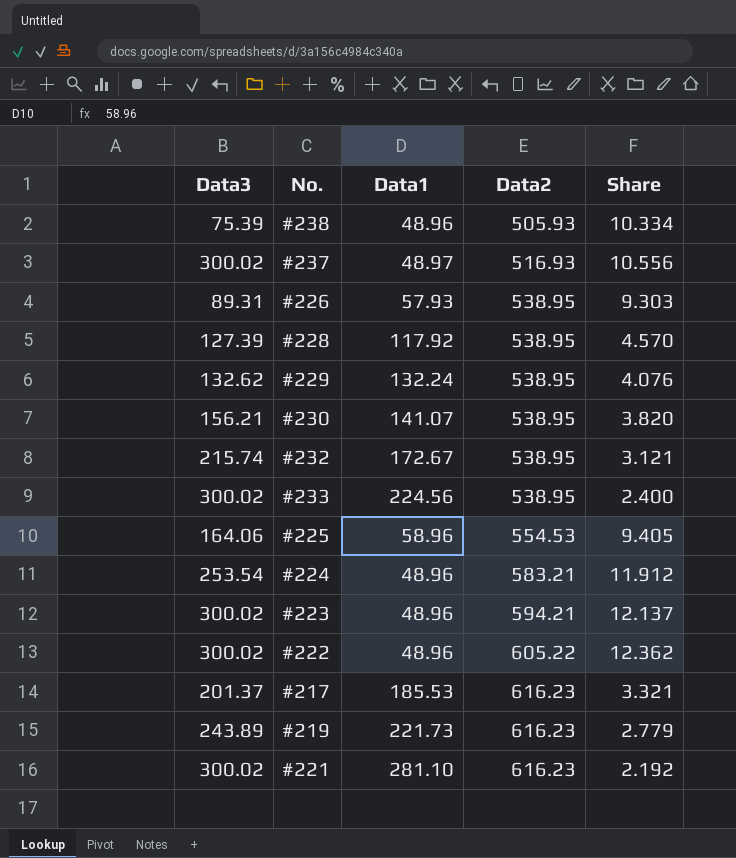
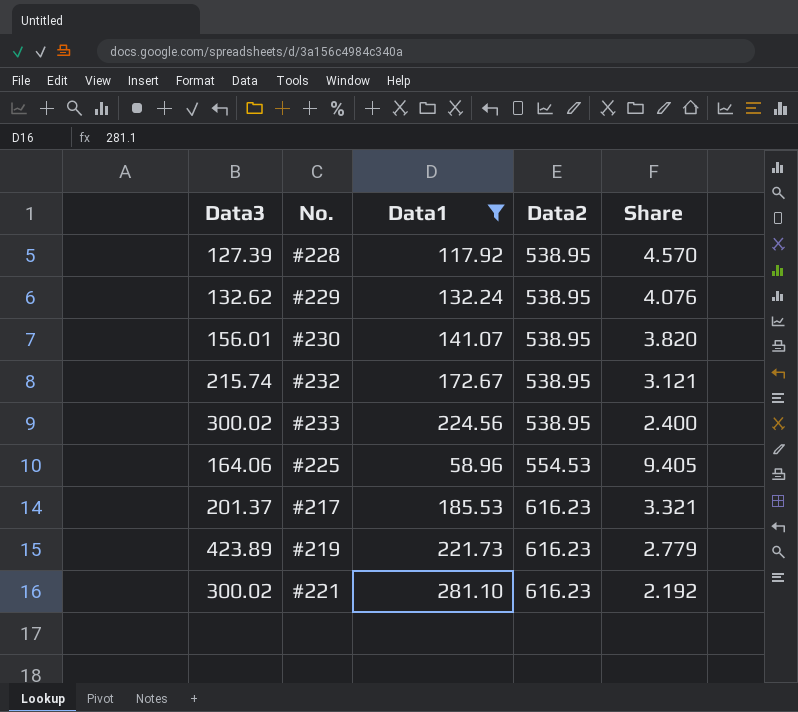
filter: none -> Data1 >= 58.96
#230 | Data3: 156.21 -> 156.01
#219 | Data3: 243.89 -> 423.89

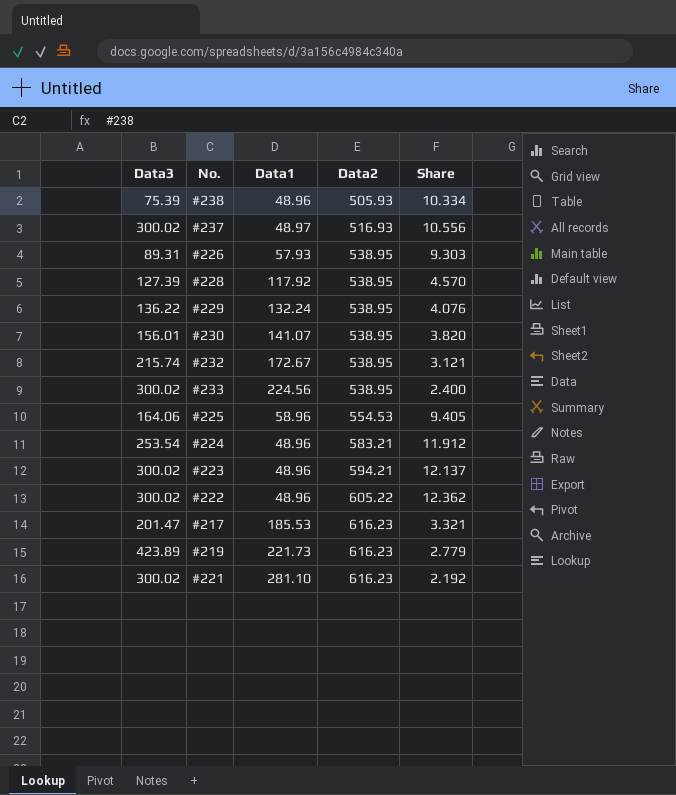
filter: Data1 >= 58.96 -> none
#229 | Data3: 132.62 -> 136.22
#217 | Data3: 201.37 -> 201.47

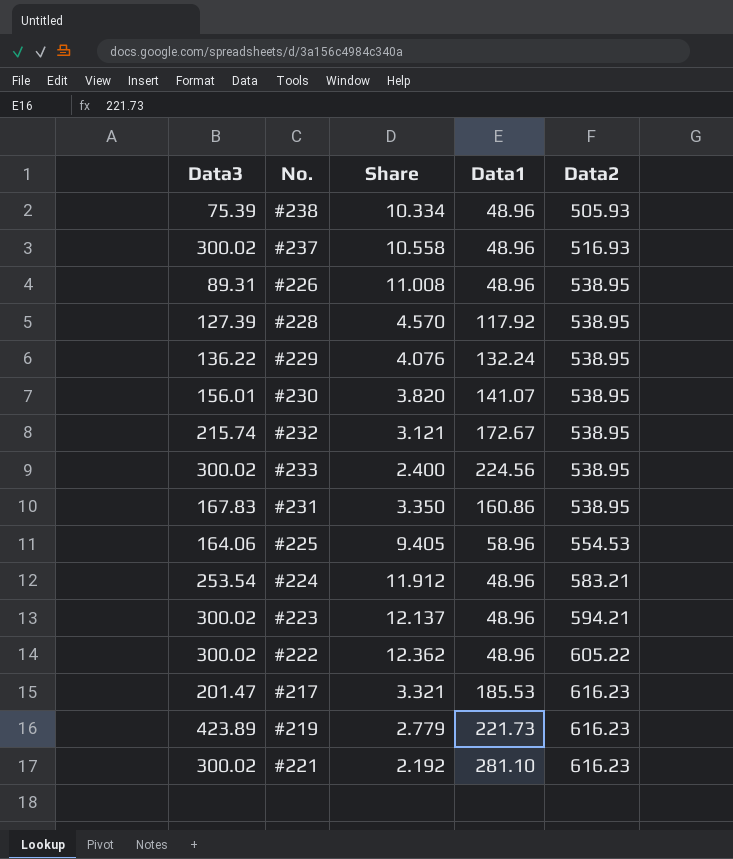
column Share | position: 5 -> 3
#237 | Share: 10.556 -> 10.558
#237 | Data1: 48.97 -> 48.96
#226 | Share: 9.303 -> 11.008
#226 | Data1: 57.93 -> 48.96
row #231: none -> 167.83 | 3.350 | 160.86 | 538.95

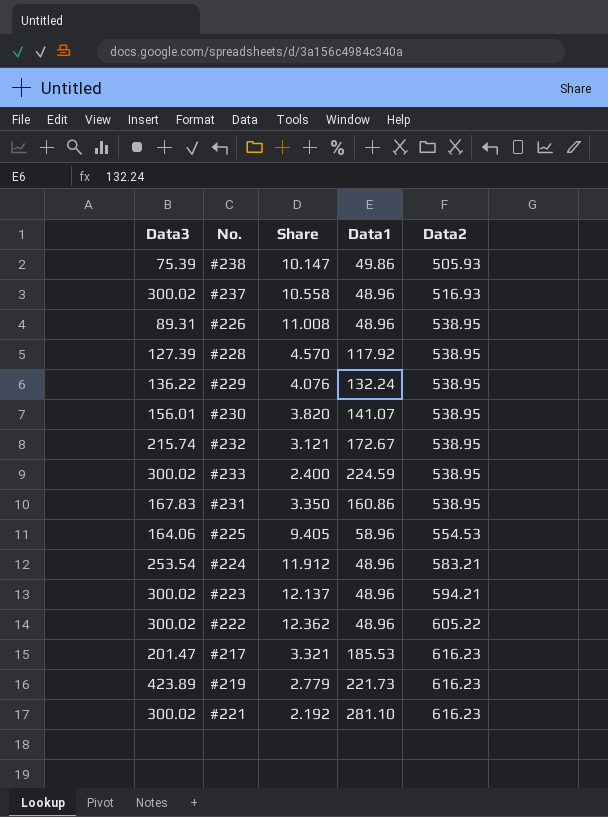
#238 | Share: 10.334 -> 10.147
#238 | Data1: 48.96 -> 49.86
#233 | Data1: 224.56 -> 224.59

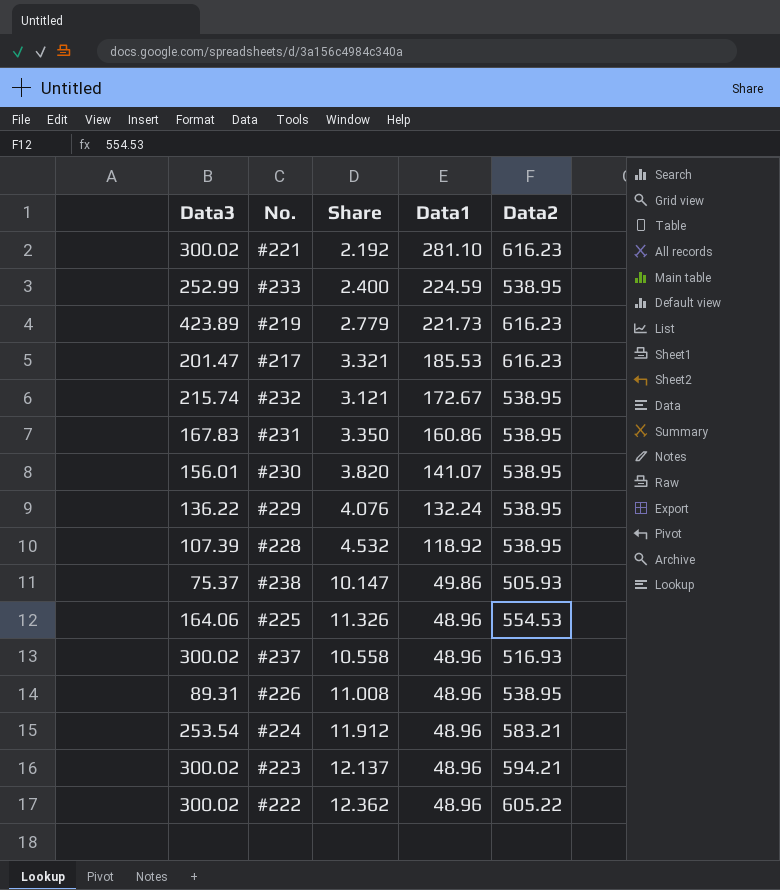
row order: Data2 ascending -> Data1 descending
#233 | Data3: 300.02 -> 252.99
#228 | Data3: 127.39 -> 107.39
#228 | Share: 4.570 -> 4.532
#228 | Data1: 117.92 -> 118.92
#238 | Data3: 75.39 -> 75.37
#225 | Share: 9.405 -> 11.326
#225 | Data1: 58.96 -> 48.96

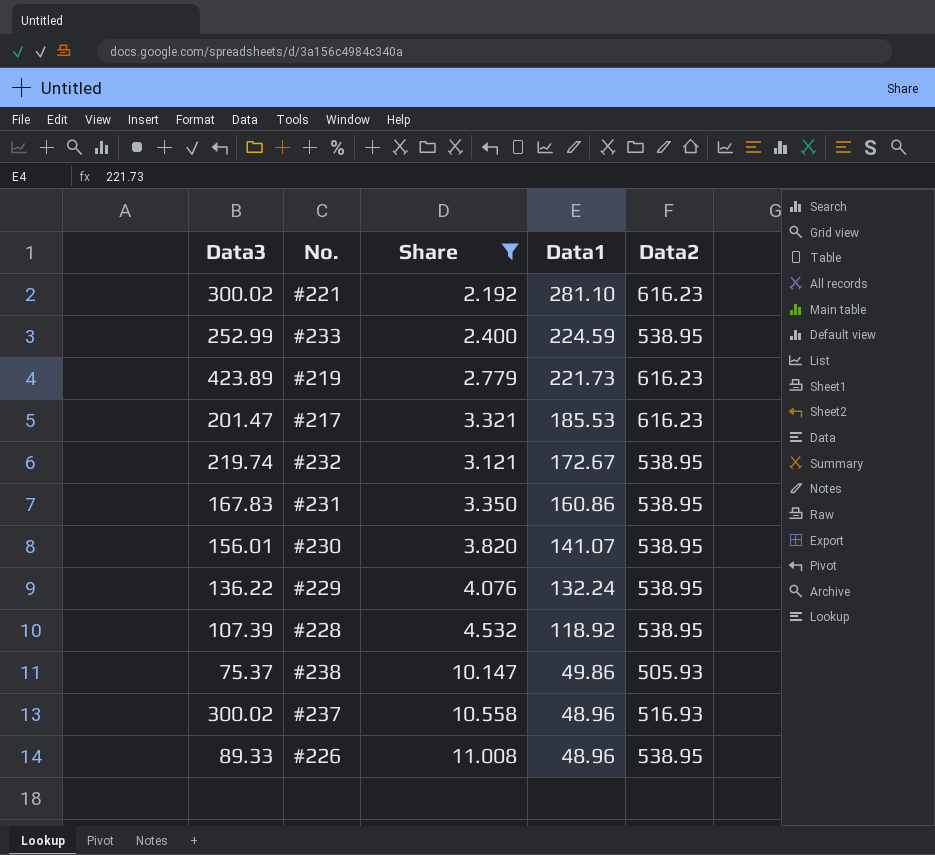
filter: none -> Share <= 11.008
#232 | Data3: 215.74 -> 219.74
#226 | Data3: 89.31 -> 89.33

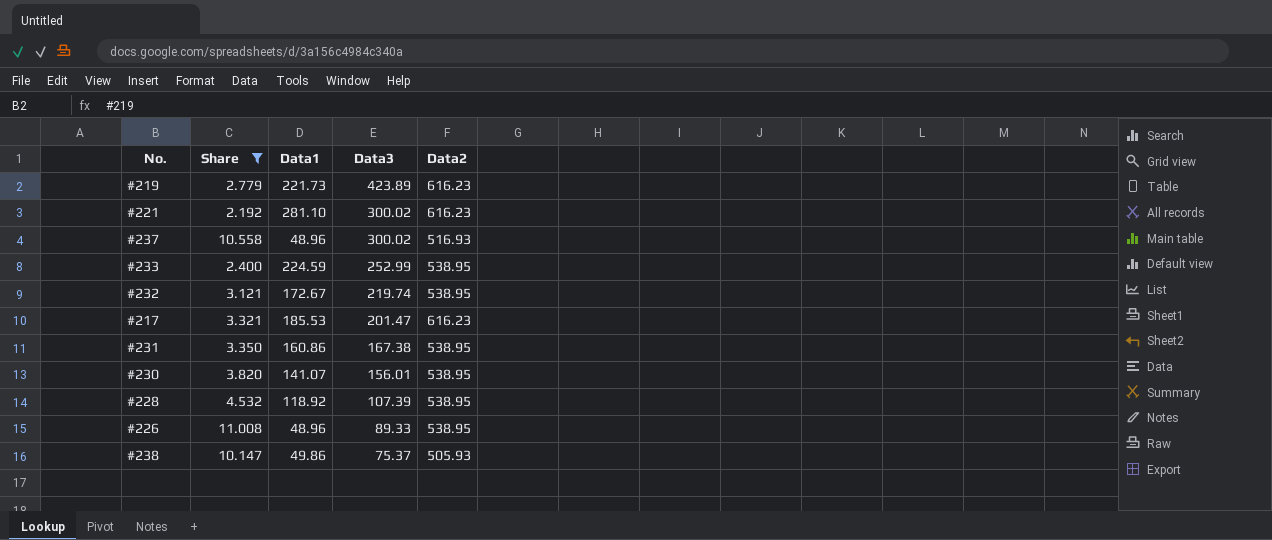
row order: Data1 descending -> Data3 descending
column Data3 | position: 1 -> 4
row #229: 136.22 | 4.076 | 132.24 | 538.95 -> none
#231 | Data3: 167.83 -> 167.38

